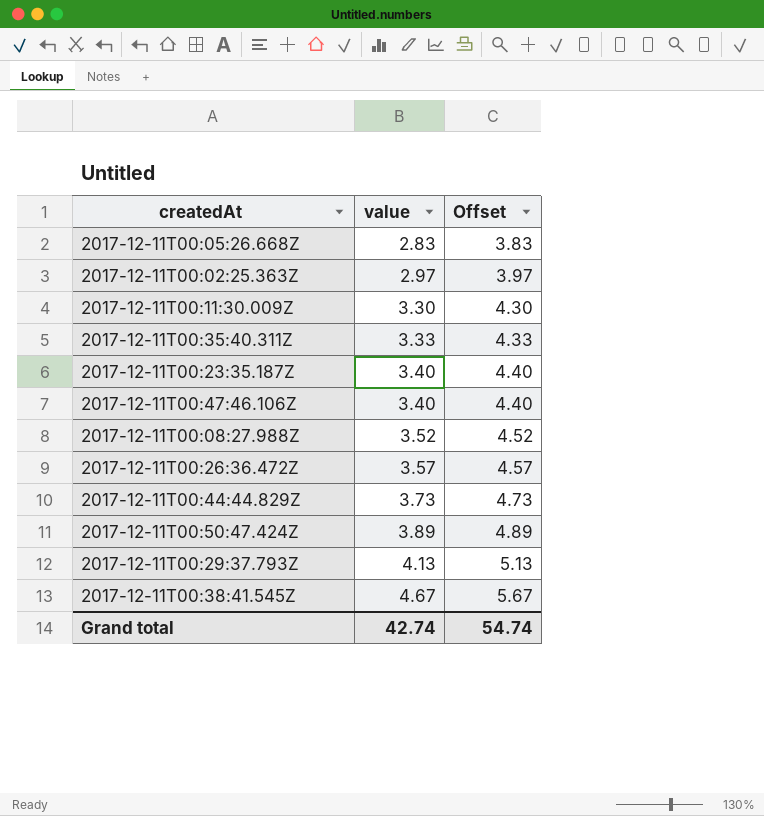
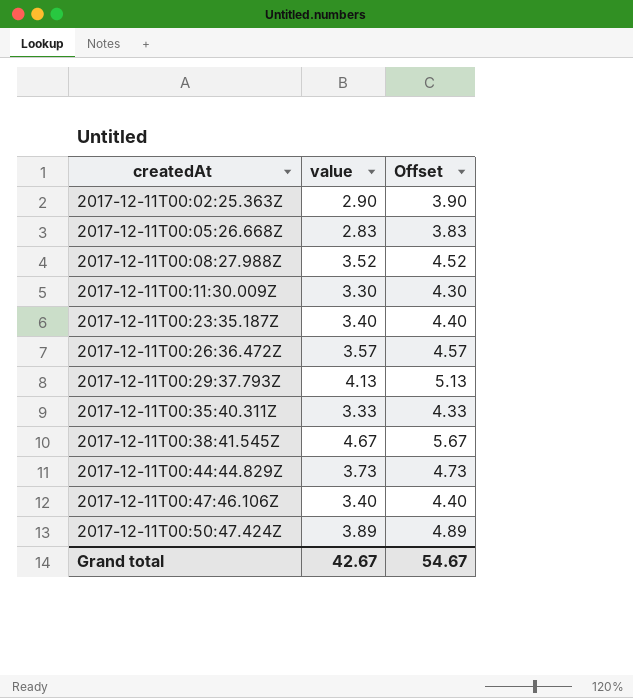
row order: value ascending -> createdAt ascending
2017-12-11T00:02:25.363Z | value: 2.97 -> 2.90
2017-12-11T00:02:25.363Z | Offset: 3.97 -> 3.90
Grand total | value: 42.74 -> 42.67
Grand total | Offset: 54.74 -> 54.67

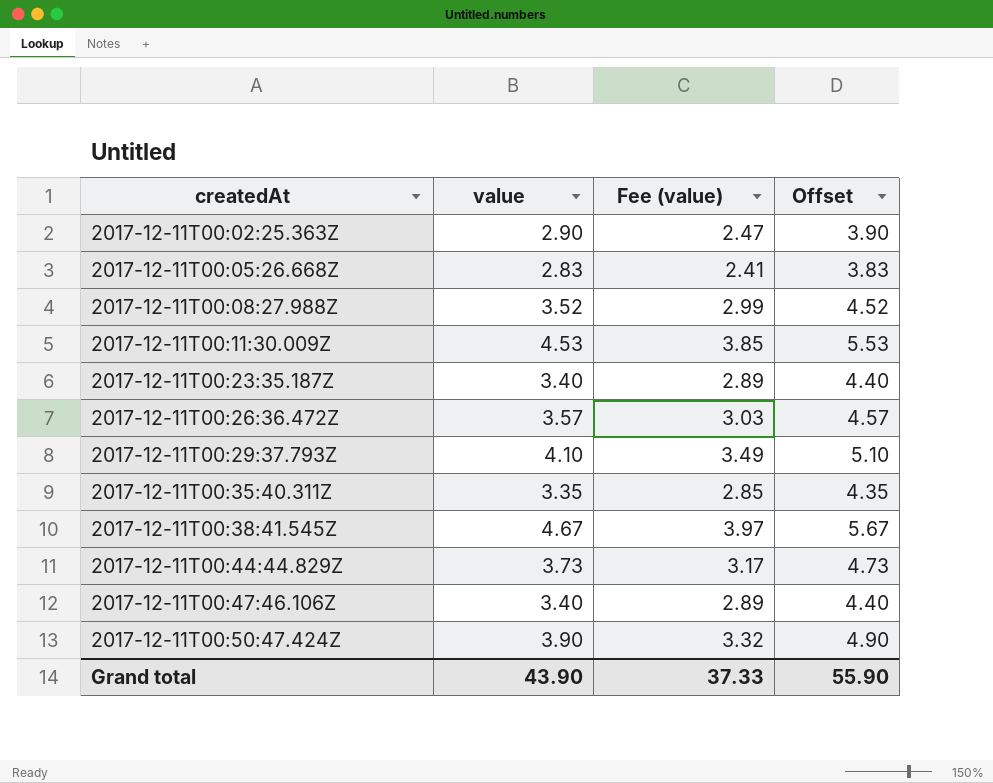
column Fee (value) | formula: none -> [value] * 0.85
2017-12-11T00:11:30.009Z | value: 3.30 -> 4.53
2017-12-11T00:11:30.009Z | Offset: 4.30 -> 5.53
2017-12-11T00:29:37.793Z | value: 4.13 -> 4.10
2017-12-11T00:29:37.793Z | Offset: 5.13 -> 5.10
2017-12-11T00:35:40.311Z | value: 3.33 -> 3.35
2017-12-11T00:35:40.311Z | Offset: 4.33 -> 4.35
2017-12-11T00:50:47.424Z | value: 3.89 -> 3.90
2017-12-11T00:50:47.424Z | Offset: 4.89 -> 4.90
Grand total | value: 42.67 -> 43.90
Grand total | Offset: 54.67 -> 55.90

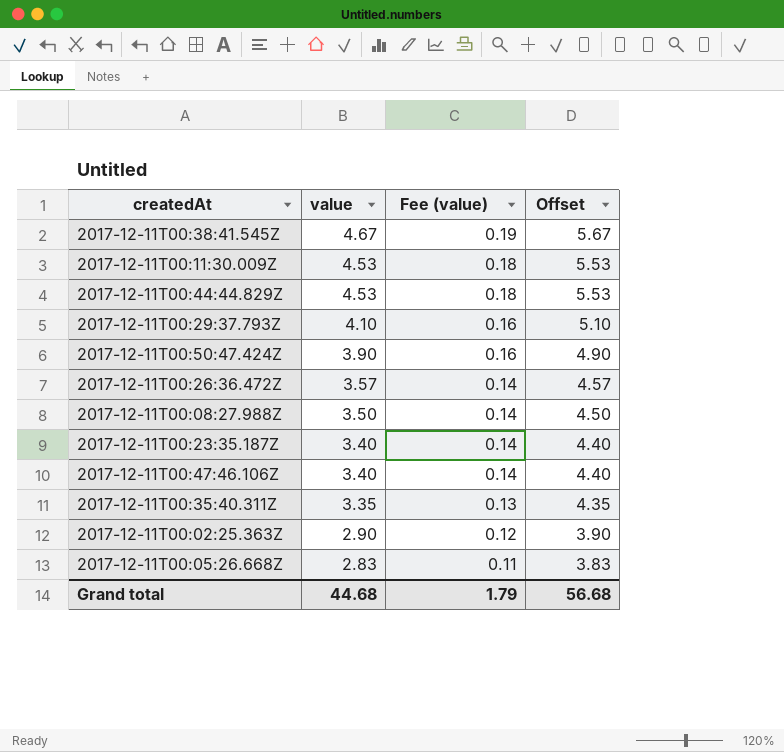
row order: createdAt ascending -> value descending
column Fee (value) | formula: [value] * 0.85 -> [value] * 0.04
2017-12-11T00:44:44.829Z | value: 3.73 -> 4.53
2017-12-11T00:44:44.829Z | Offset: 4.73 -> 5.53
2017-12-11T00:08:27.988Z | value: 3.52 -> 3.50
2017-12-11T00:08:27.988Z | Offset: 4.52 -> 4.50
Grand total | value: 43.90 -> 44.68
Grand total | Fee (value): 37.33 -> 1.79
Grand total | Offset: 55.90 -> 56.68

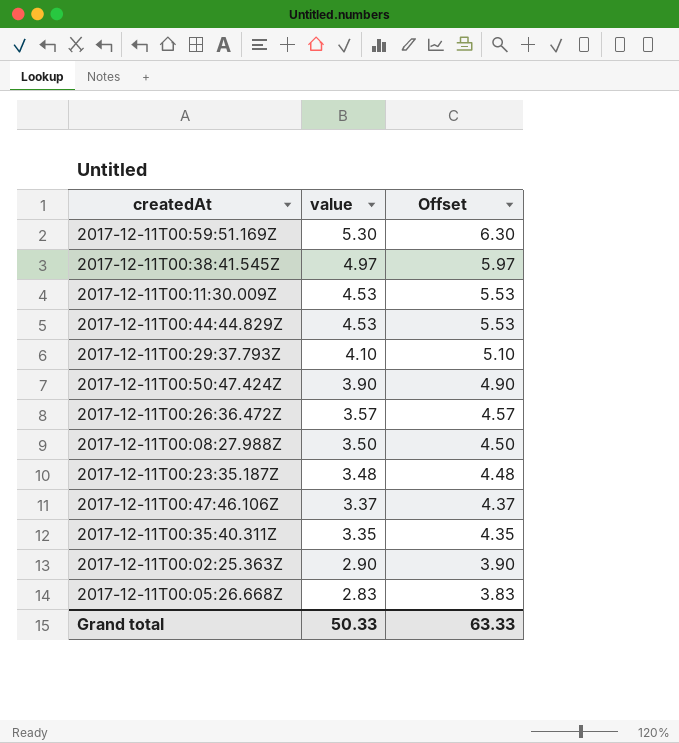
column Fee (value) | formula: [value] * 0.04 -> none
row 2017-12-11T00:59:51.169Z: none -> 5.30 | 6.30
2017-12-11T00:38:41.545Z | value: 4.67 -> 4.97
2017-12-11T00:38:41.545Z | Offset: 5.67 -> 5.97
2017-12-11T00:23:35.187Z | value: 3.40 -> 3.48
2017-12-11T00:23:35.187Z | Offset: 4.40 -> 4.48
2017-12-11T00:47:46.106Z | value: 3.40 -> 3.37
2017-12-11T00:47:46.106Z | Offset: 4.40 -> 4.37
Grand total | value: 44.68 -> 50.33
Grand total | Offset: 56.68 -> 63.33

